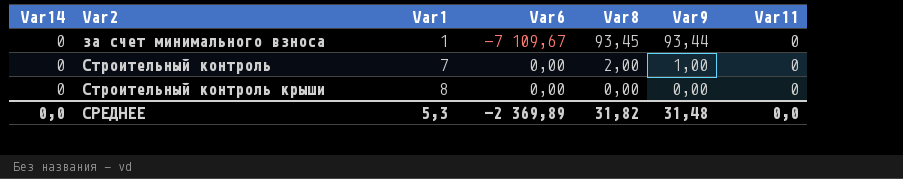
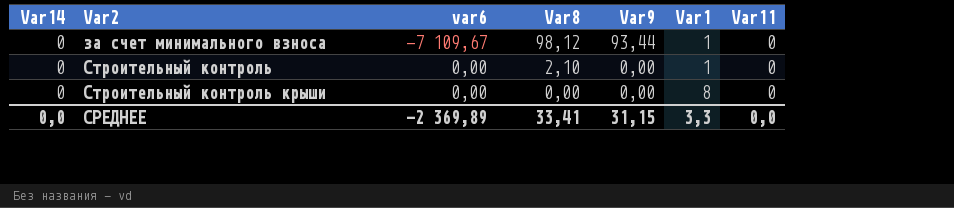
column name: Var6 -> var6
column Var1 | position: 3 -> 6
за счет минимального взноса | Var8: 93,45 -> 98,12
Строительный контроль | Var8: 2,00 -> 2,10
Строительный контроль | Var9: 1,00 -> 0,00
Строительный контроль | Var1: 7 -> 1
СРЕДНЕЕ | Var8: 31,82 -> 33,41
СРЕДНЕЕ | Var9: 31,48 -> 31,15
СРЕДНЕЕ | Var1: 5,3 -> 3,3

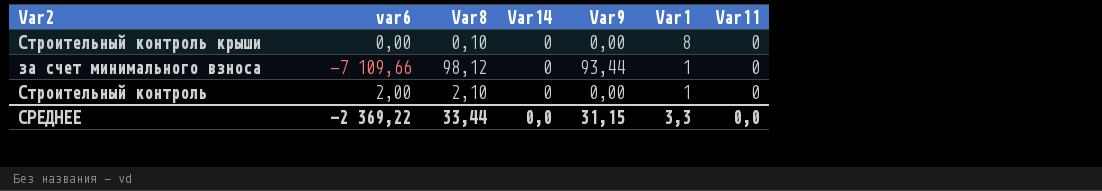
row order: Var2 ascending -> Var1 descending
column Var14 | position: 1 -> 4
Строительный контроль крыши | Var8: 0,00 -> 0,10
за счет минимального взноса | var6: -7 109,67 -> -7 109,66
Строительный контроль | var6: 0,00 -> 2,00
СРЕДНЕЕ | var6: -2 369,89 -> -2 369,22
СРЕДНЕЕ | Var8: 33,41 -> 33,44

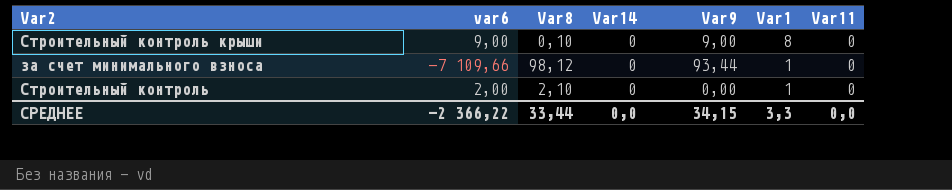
Строительный контроль крыши | var6: 0,00 -> 9,00
Строительный контроль крыши | Var9: 0,00 -> 9,00
СРЕДНЕЕ | var6: -2 369,22 -> -2 366,22
СРЕДНЕЕ | Var9: 31,15 -> 34,15

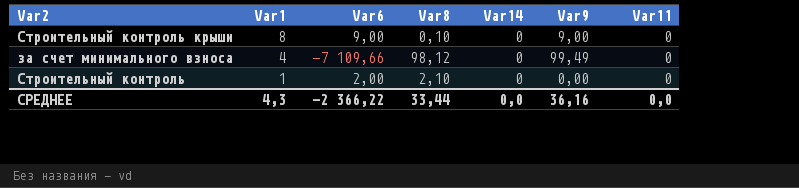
column Var1 | position: 6 -> 2
column name: var6 -> Var6
за счет минимального взноса | Var1: 1 -> 4
за счет минимального взноса | Var9: 93,44 -> 99,49
СРЕДНЕЕ | Var1: 3,3 -> 4,3
СРЕДНЕЕ | Var9: 34,15 -> 36,16

